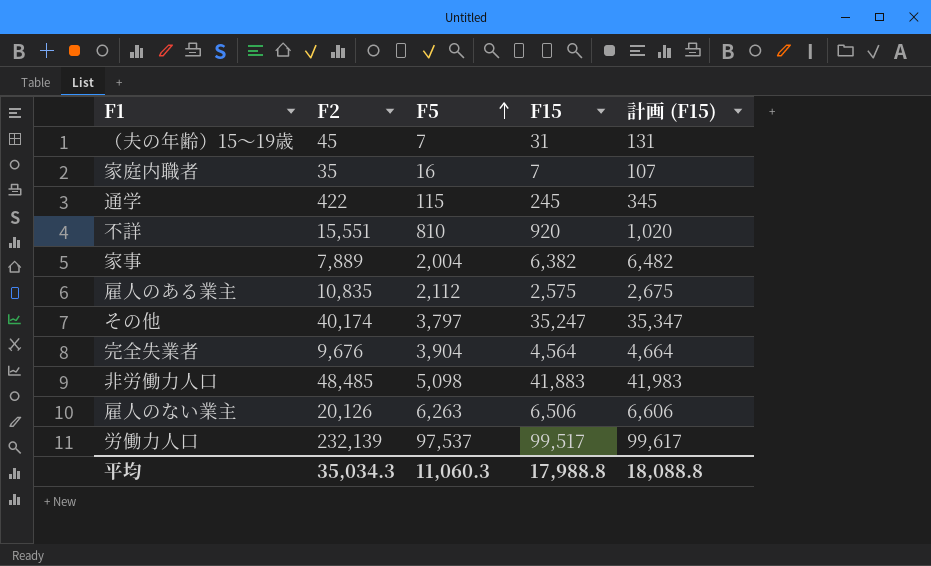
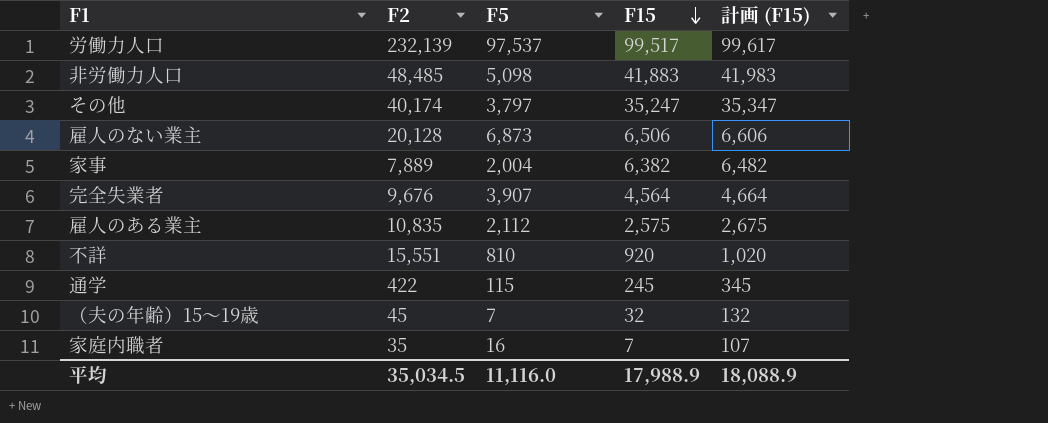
row order: F5 ascending -> F15 descending
雇人のない業主 | F2: 20,126 -> 20,128
雇人のない業主 | F5: 6,263 -> 6,873
完全失業者 | F5: 3,904 -> 3,907
（夫の年齢）15～19歳 | F15: 31 -> 32
（夫の年齢）15～19歳 | 計画 (F15): 131 -> 132
平均 | F2: 35,034.3 -> 35,034.5
平均 | F5: 11,060.3 -> 11,116.0
平均 | F15: 17,988.8 -> 17,988.9
平均 | 計画 (F15): 18,088.8 -> 18,088.9

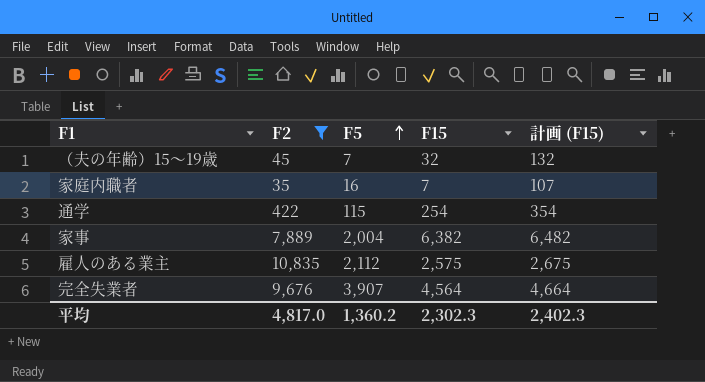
filter: none -> F2 <= 10,835
row order: F15 descending -> F5 ascending
通学 | F15: 245 -> 254
通学 | 計画 (F15): 345 -> 354
平均 | F2: 35,034.5 -> 4,817.0
平均 | F5: 11,116.0 -> 1,360.2
平均 | F15: 17,988.9 -> 2,302.3
平均 | 計画 (F15): 18,088.9 -> 2,402.3

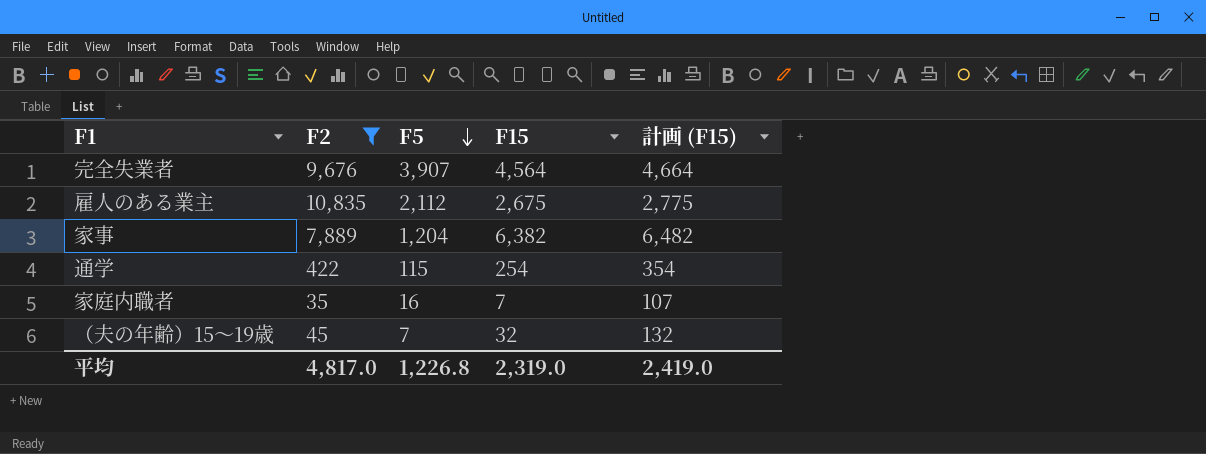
row order: F5 ascending -> F5 descending
雇人のある業主 | F15: 2,575 -> 2,675
雇人のある業主 | 計画 (F15): 2,675 -> 2,775
家事 | F5: 2,004 -> 1,204
平均 | F5: 1,360.2 -> 1,226.8
平均 | F15: 2,302.3 -> 2,319.0
平均 | 計画 (F15): 2,402.3 -> 2,419.0

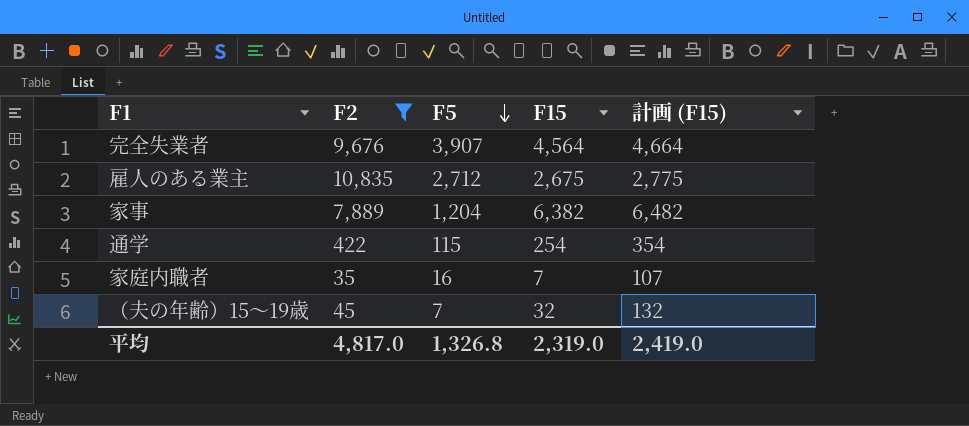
雇人のある業主 | F5: 2,112 -> 2,712
平均 | F5: 1,226.8 -> 1,326.8

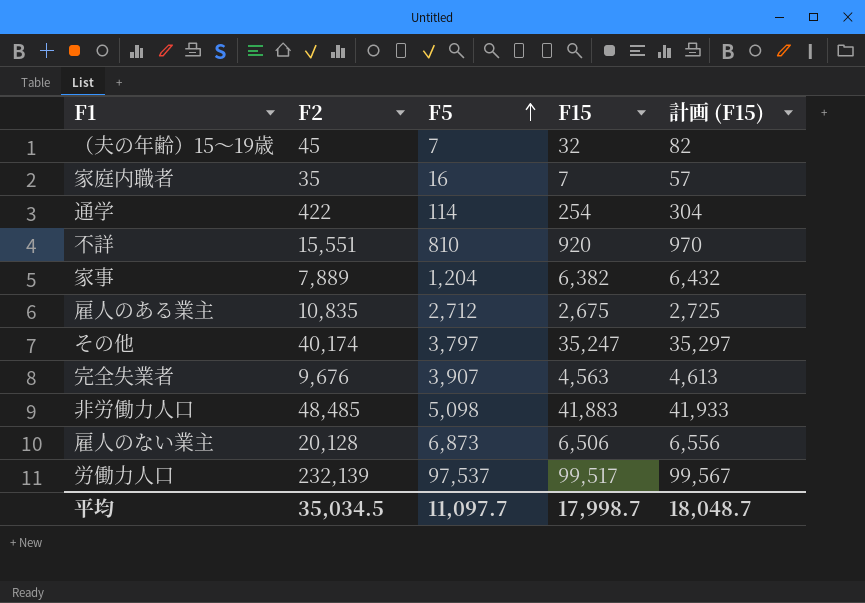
filter: F2 <= 10,835 -> none
row order: F5 descending -> F5 ascending
column 計画 (F15) | formula: [F15] + 100 -> [F15] + 50
通学 | F5: 115 -> 114
完全失業者 | F15: 4,564 -> 4,563
平均 | F2: 4,817.0 -> 35,034.5
平均 | F5: 1,326.8 -> 11,097.7
平均 | F15: 2,319.0 -> 17,998.7
平均 | 計画 (F15): 2,419.0 -> 18,048.7

